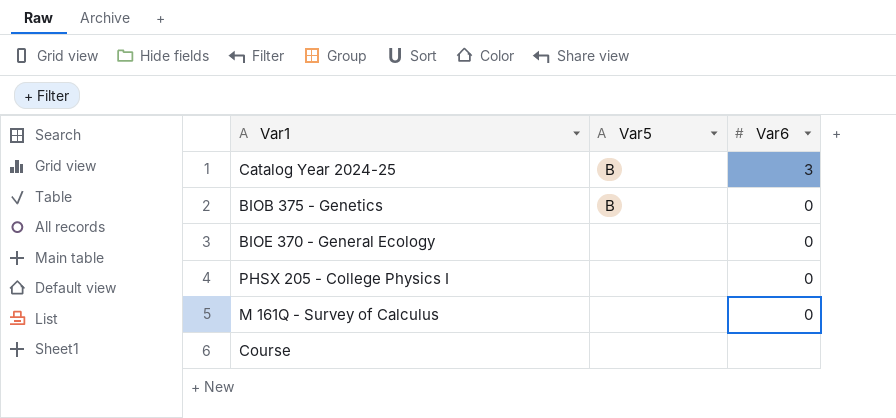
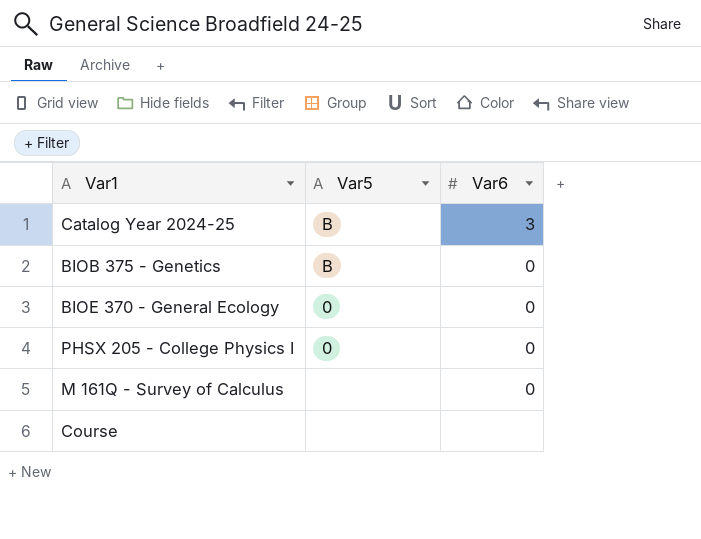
BIOE 370 - General Ecology | Var5: none -> 0
PHSX 205 - College Physics I | Var5: none -> 0

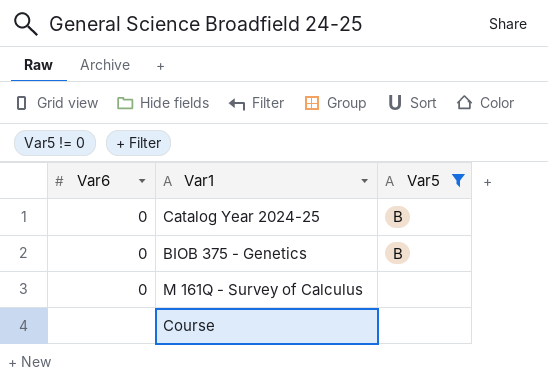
filter: none -> Var5 != 0
column Var6 | position: 3 -> 1
Catalog Year 2024-25 | Var6: 3 -> 0

